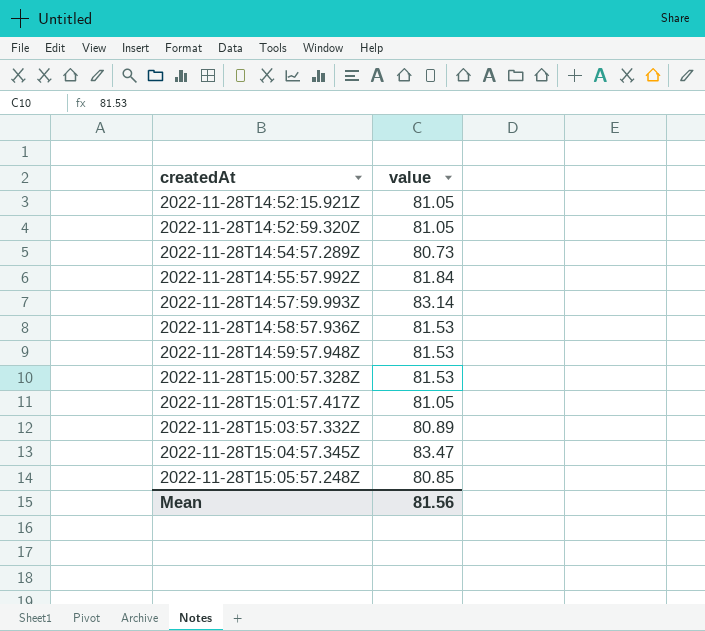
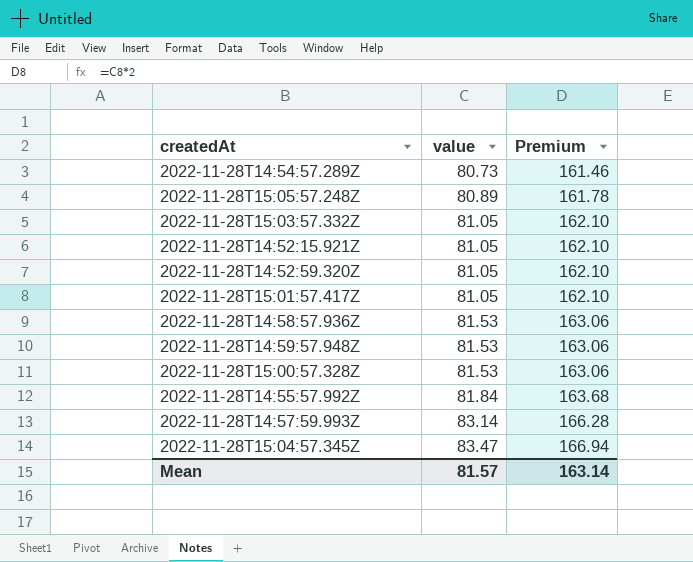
row order: createdAt ascending -> value ascending
column Premium | formula: none -> [value] * 2
2022-11-28T15:05:57.248Z | value: 80.85 -> 80.89
2022-11-28T15:03:57.332Z | value: 80.89 -> 81.05
Mean | value: 81.56 -> 81.57

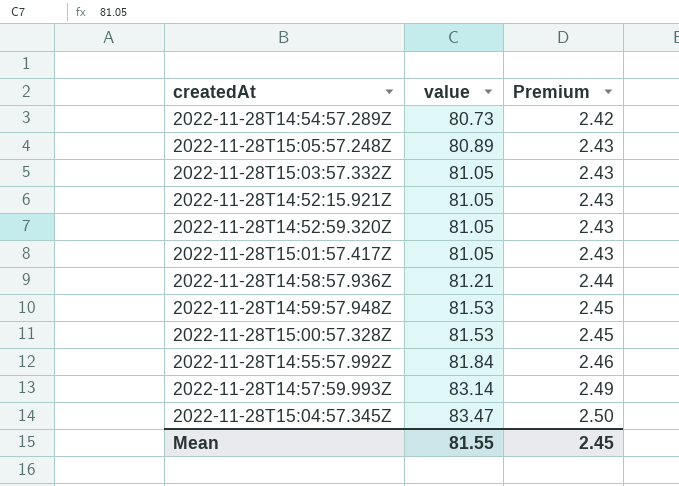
column Premium | formula: [value] * 2 -> [value] * 0.03
2022-11-28T14:58:57.936Z | value: 81.53 -> 81.21
Mean | value: 81.57 -> 81.55
Mean | Premium: 163.14 -> 2.45

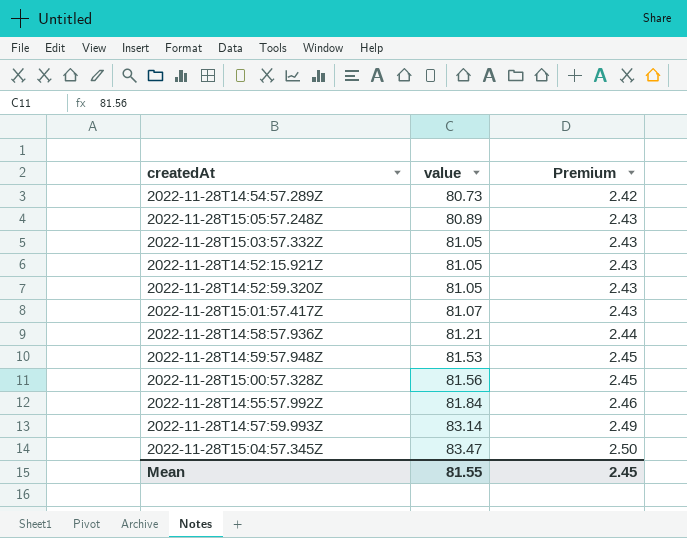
2022-11-28T15:01:57.417Z | value: 81.05 -> 81.07
2022-11-28T15:00:57.328Z | value: 81.53 -> 81.56

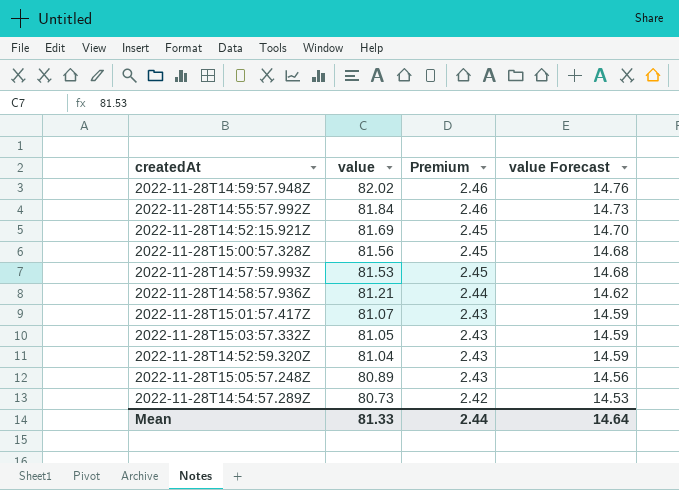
row order: value ascending -> value descending
column value Forecast | formula: none -> [value] * 0.18
row 2022-11-28T15:04:57.345Z: 83.47 | 2.50 -> none
2022-11-28T14:59:57.948Z | value: 81.53 -> 82.02
2022-11-28T14:59:57.948Z | Premium: 2.45 -> 2.46
2022-11-28T14:52:15.921Z | value: 81.05 -> 81.69
2022-11-28T14:52:15.921Z | Premium: 2.43 -> 2.45
2022-11-28T14:57:59.993Z | value: 83.14 -> 81.53
2022-11-28T14:57:59.993Z | Premium: 2.49 -> 2.45
2022-11-28T14:52:59.320Z | value: 81.05 -> 81.04
Mean | value: 81.55 -> 81.33
Mean | Premium: 2.45 -> 2.44

